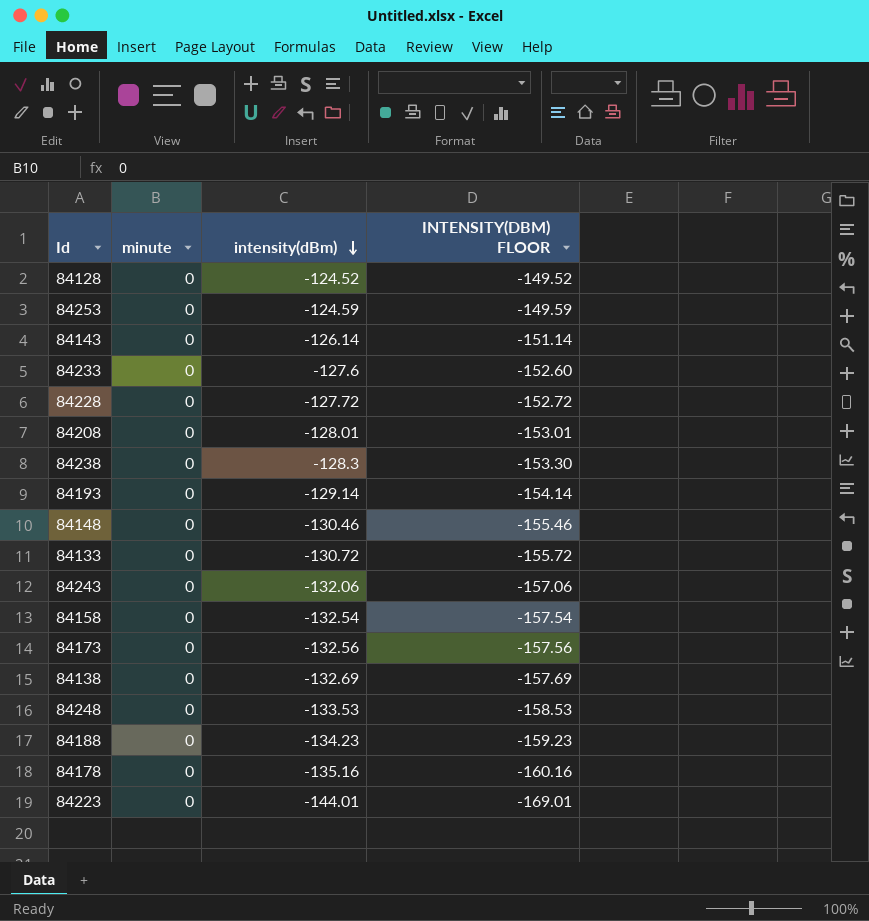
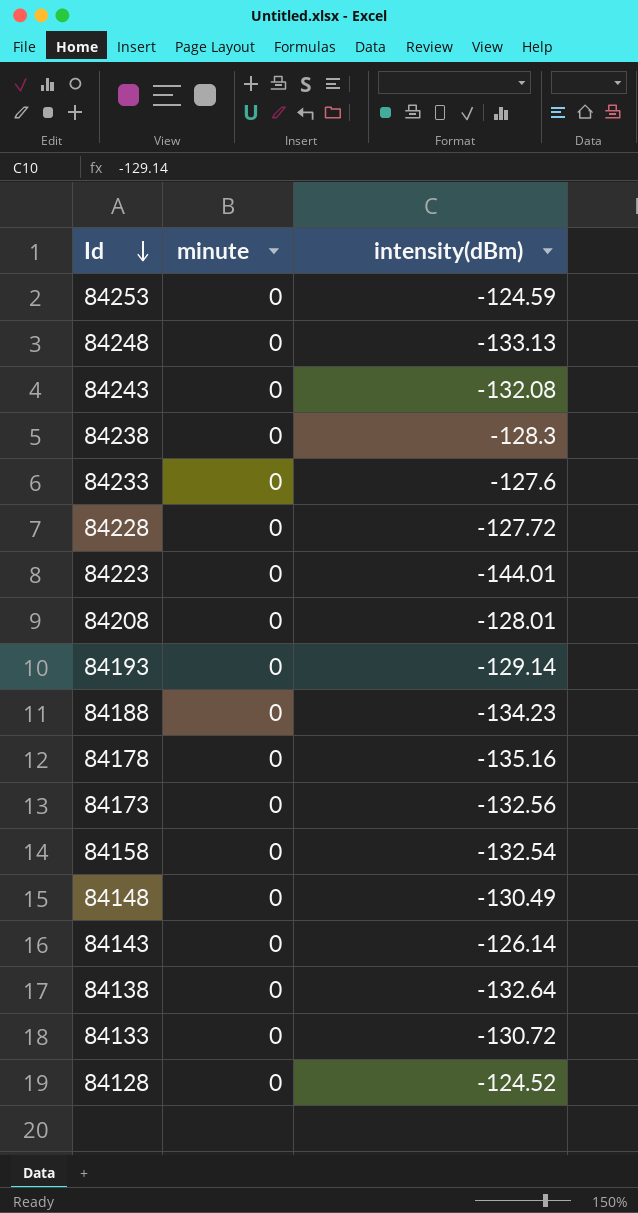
row order: intensity(dBm) descending -> Id descending
column INTENSITY(DBM) FLOOR | formula: [intensity(dBm)] - 25 -> none
84248 | intensity(dBm): -133.53 -> -133.13
84243 | intensity(dBm): -132.06 -> -132.08
84148 | intensity(dBm): -130.46 -> -130.49
84138 | intensity(dBm): -132.69 -> -132.64

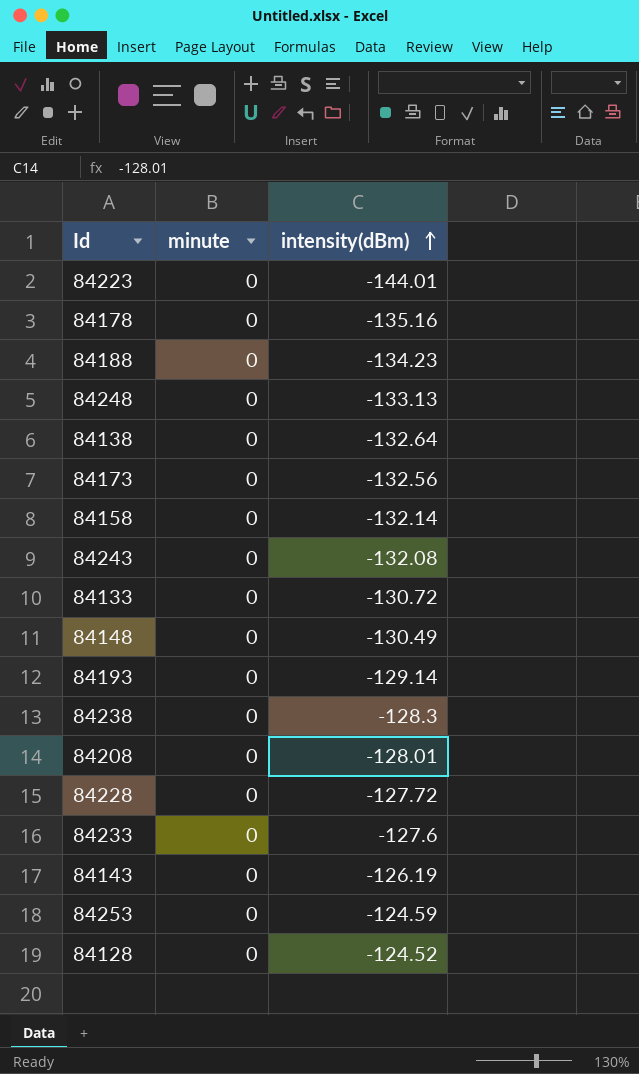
row order: Id descending -> intensity(dBm) ascending
84158 | intensity(dBm): -132.54 -> -132.14
84143 | intensity(dBm): -126.14 -> -126.19

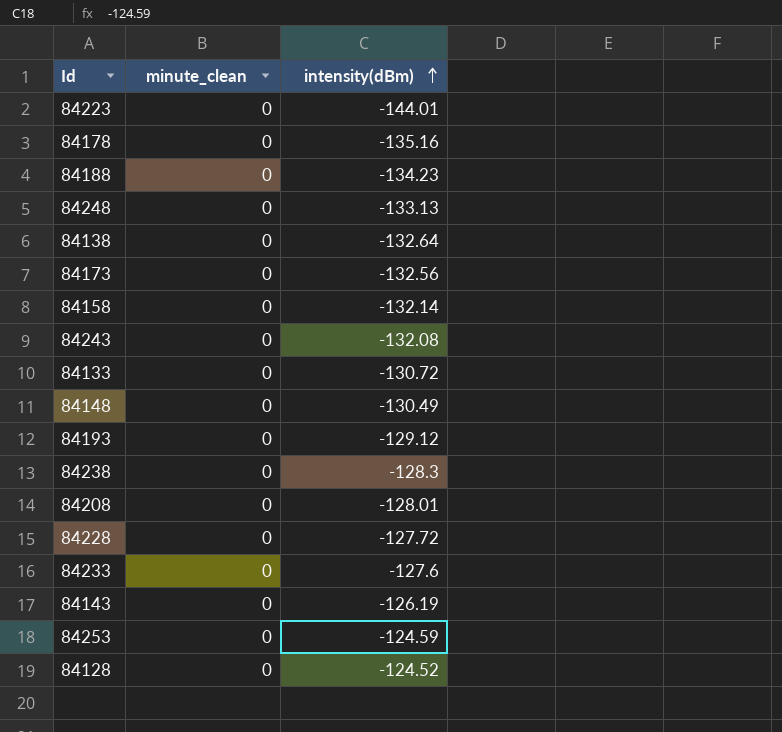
column name: minute -> minute_clean
84193 | intensity(dBm): -129.14 -> -129.12

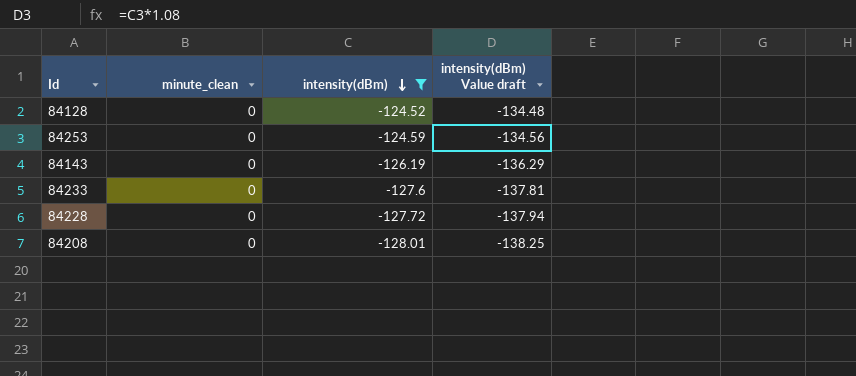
filter: none -> intensity(dBm) >= -128.01
row order: intensity(dBm) ascending -> intensity(dBm) descending
column intensity(dBm) Value draft | formula: none -> [intensity(dBm)] * 1.08

